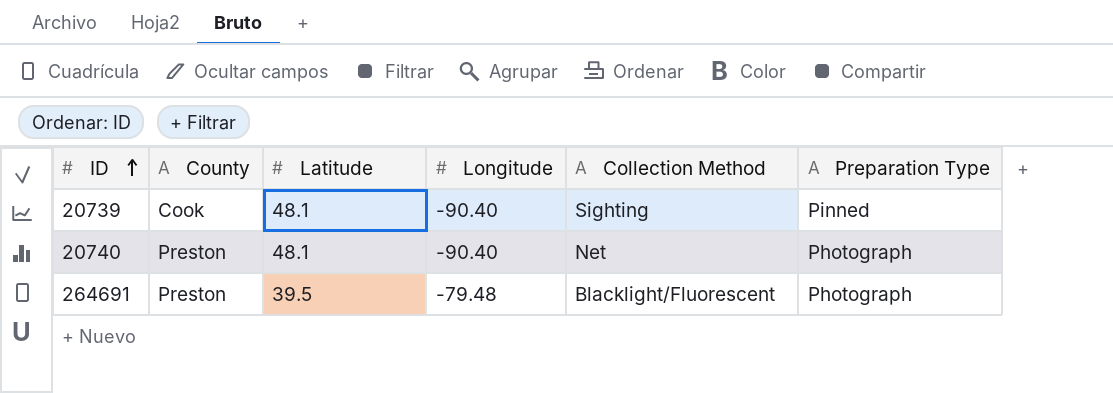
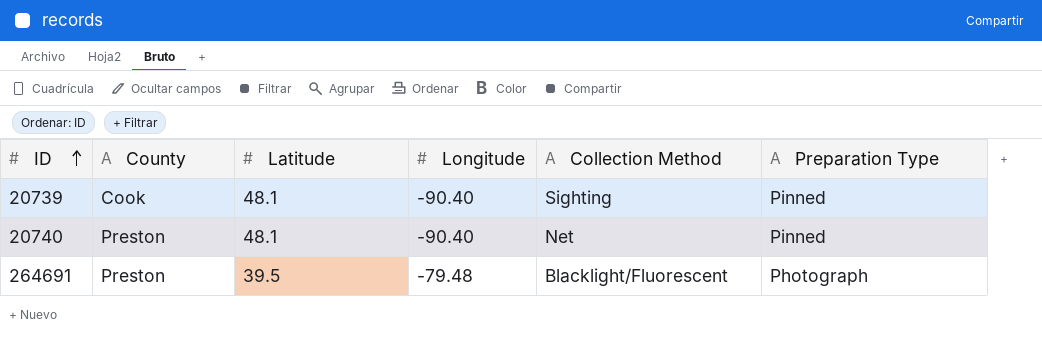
20740 | Preparation Type: Photograph -> Pinned

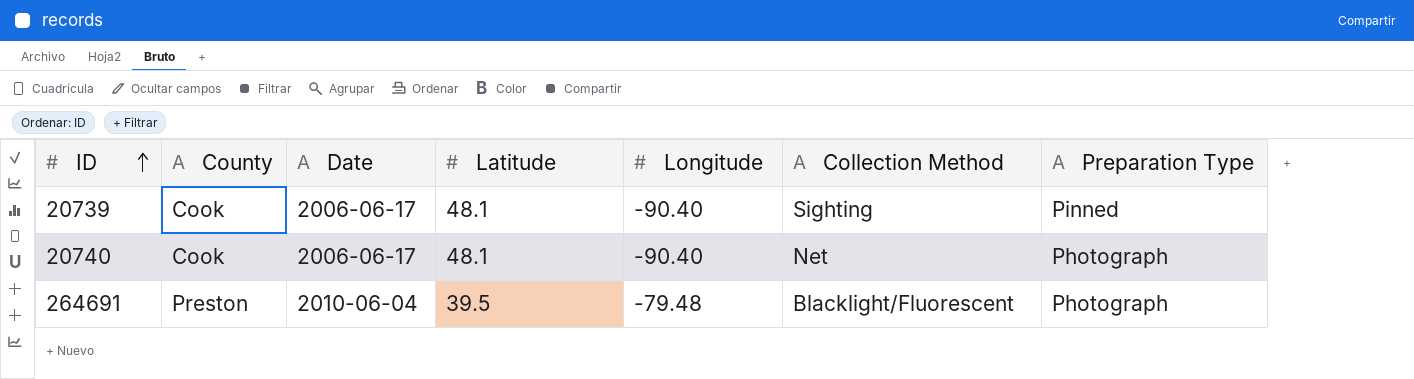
column Date | position: none -> 3
20740 | County: Preston -> Cook
20740 | Preparation Type: Pinned -> Photograph

